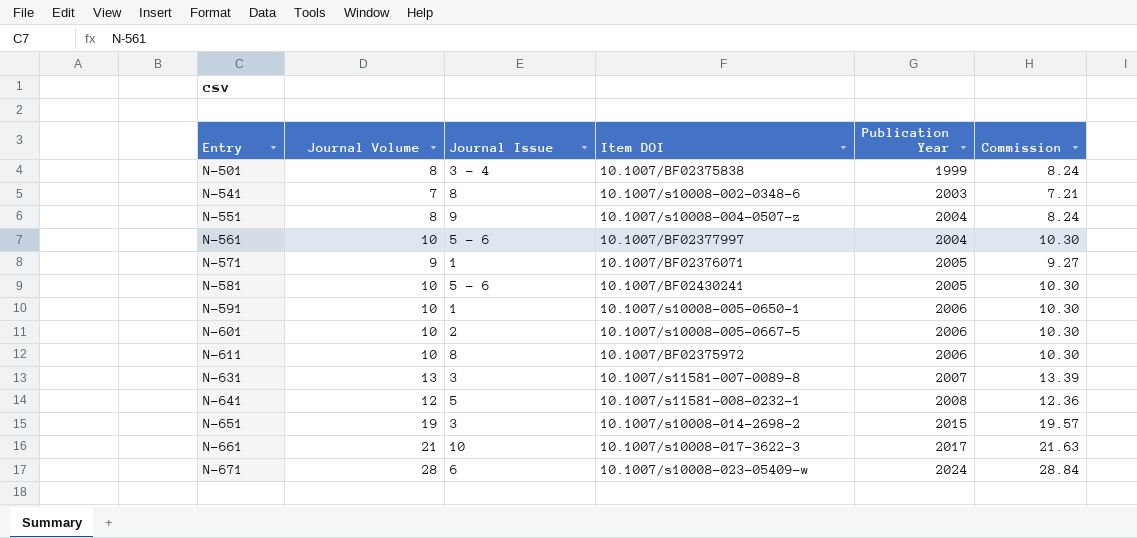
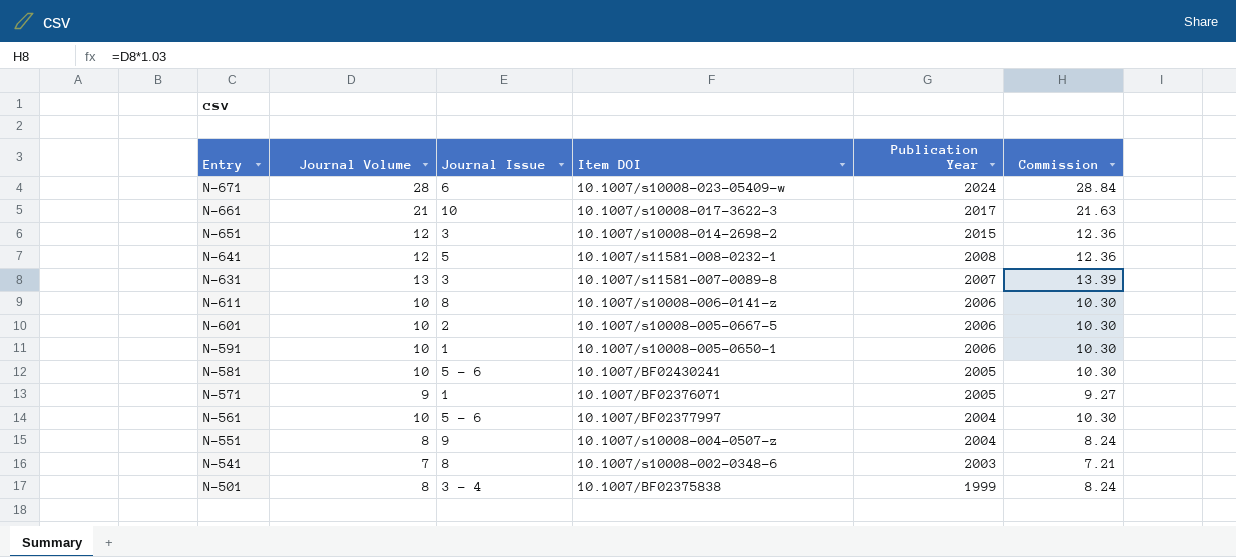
row order: Entry ascending -> Entry descending
N-651 | Journal Volume: 19 -> 12
N-651 | Commission: 19.57 -> 12.36
N-611 | Item DOI: 10.1007/BF02375972 -> 10.1007/s10008-006-0141-z

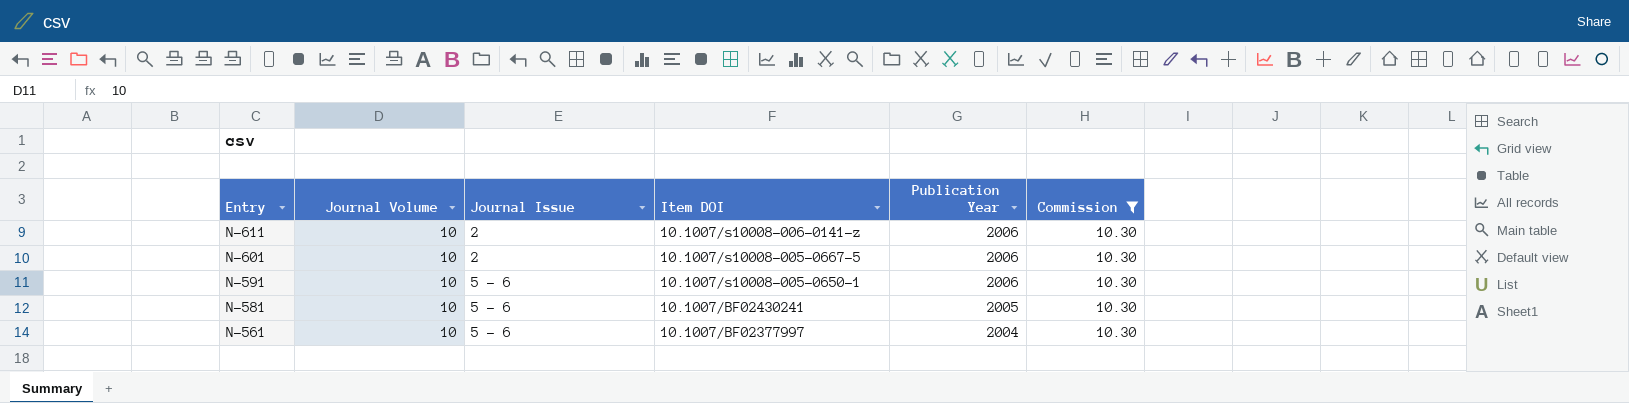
filter: none -> Commission = 10.30
N-611 | Journal Issue: 8 -> 2
N-591 | Journal Issue: 1 -> 5 - 6

